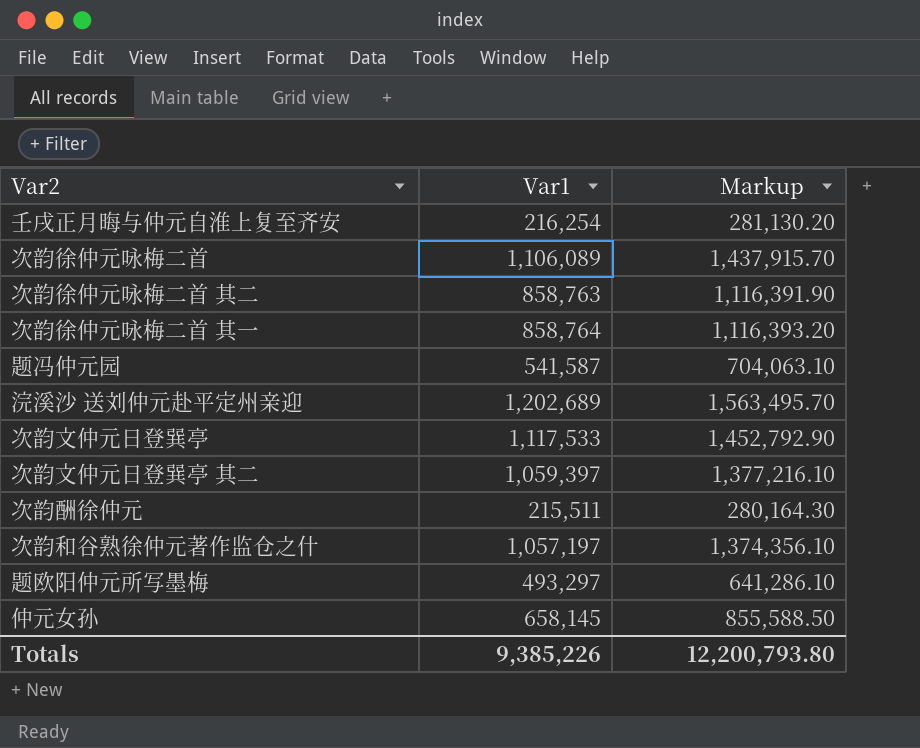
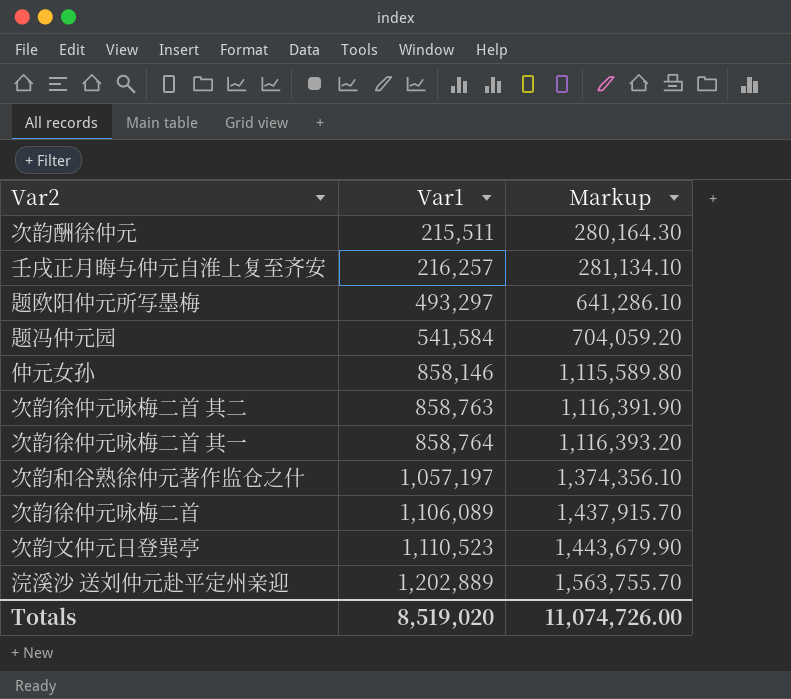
row order: none -> Var1 ascending
row 次韵文仲元日登巽亭 其二: 1,059,397 | 1,377,216.10 -> none
壬戌正月晦与仲元自淮上复至齐安 | Var1: 216,254 -> 216,257
壬戌正月晦与仲元自淮上复至齐安 | Markup: 281,130.20 -> 281,134.10
题冯仲元园 | Var1: 541,587 -> 541,584
题冯仲元园 | Markup: 704,063.10 -> 704,059.20
仲元女孙 | Var1: 658,145 -> 858,146
仲元女孙 | Markup: 855,588.50 -> 1,115,589.80
次韵文仲元日登巽亭 | Var1: 1,117,533 -> 1,110,523
次韵文仲元日登巽亭 | Markup: 1,452,792.90 -> 1,443,679.90
浣溪沙 送刘仲元赴平定州亲迎 | Var1: 1,202,689 -> 1,202,889
浣溪沙 送刘仲元赴平定州亲迎 | Markup: 1,563,495.70 -> 1,563,755.70
Totals | Var1: 9,385,226 -> 8,519,020
Totals | Markup: 12,200,793.80 -> 11,074,726.00

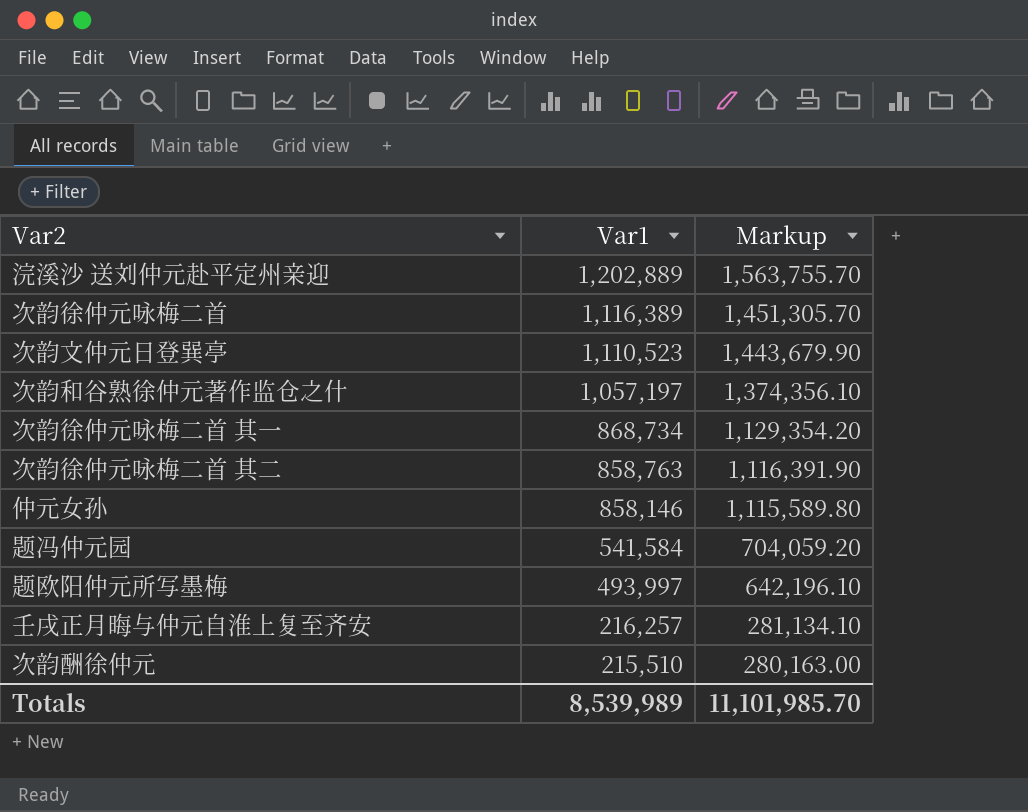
row order: Var1 ascending -> Var1 descending
次韵徐仲元咏梅二首 | Var1: 1,106,089 -> 1,116,389
次韵徐仲元咏梅二首 | Markup: 1,437,915.70 -> 1,451,305.70
次韵徐仲元咏梅二首 其一 | Var1: 858,764 -> 868,734
次韵徐仲元咏梅二首 其一 | Markup: 1,116,393.20 -> 1,129,354.20
题欧阳仲元所写墨梅 | Var1: 493,297 -> 493,997
题欧阳仲元所写墨梅 | Markup: 641,286.10 -> 642,196.10
次韵酬徐仲元 | Var1: 215,511 -> 215,510
次韵酬徐仲元 | Markup: 280,164.30 -> 280,163.00
Totals | Var1: 8,519,020 -> 8,539,989
Totals | Markup: 11,074,726.00 -> 11,101,985.70

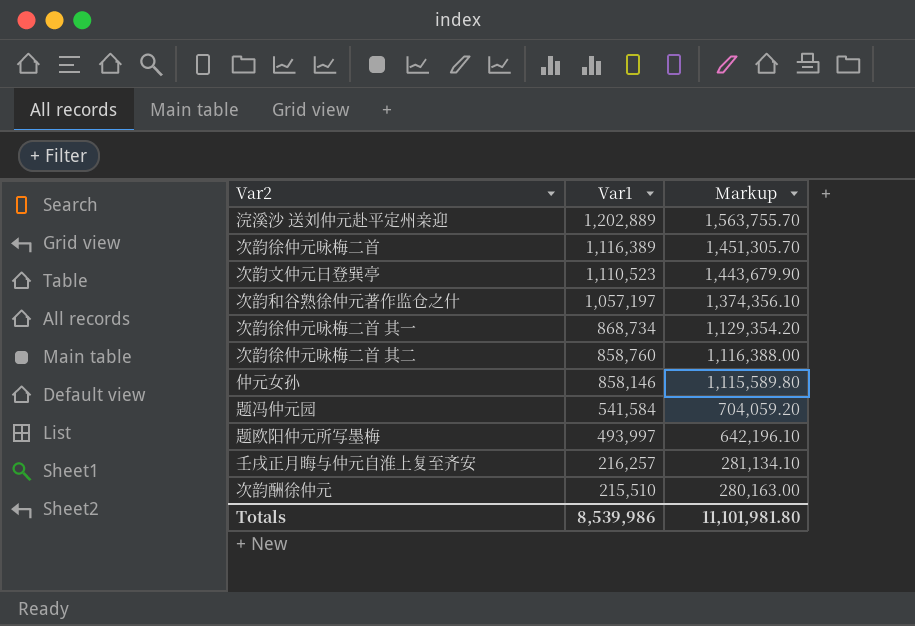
次韵徐仲元咏梅二首 其二 | Var1: 858,763 -> 858,760
次韵徐仲元咏梅二首 其二 | Markup: 1,116,391.90 -> 1,116,388.00
Totals | Var1: 8,539,989 -> 8,539,986
Totals | Markup: 11,101,985.70 -> 11,101,981.80

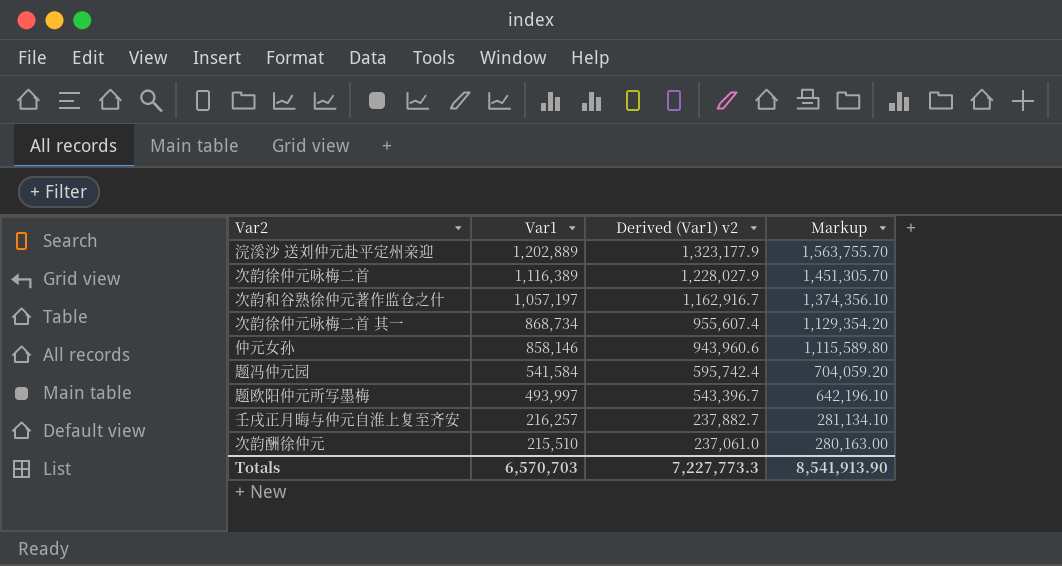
column Derived (Var1) v2 | formula: none -> [Var1] * 1.1
row 次韵文仲元日登巽亭: 1,110,523 | 1,443,679.90 -> none
row 次韵徐仲元咏梅二首 其二: 858,760 | 1,116,388.00 -> none
Totals | Var1: 8,539,986 -> 6,570,703
Totals | Markup: 11,101,981.80 -> 8,541,913.90

